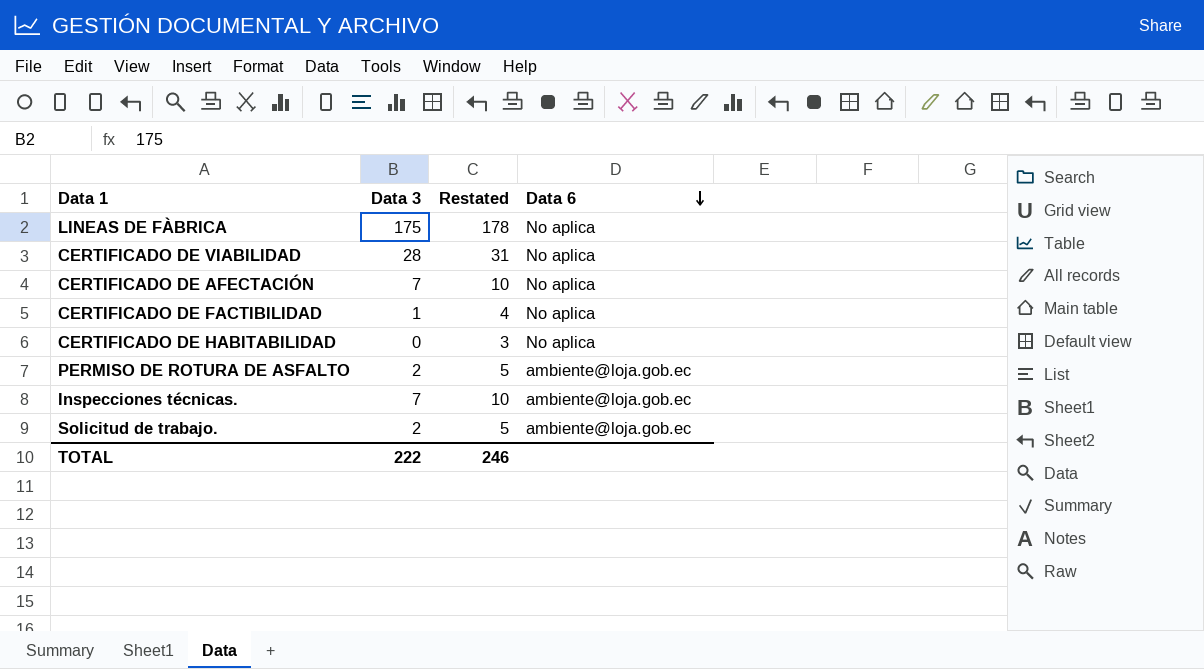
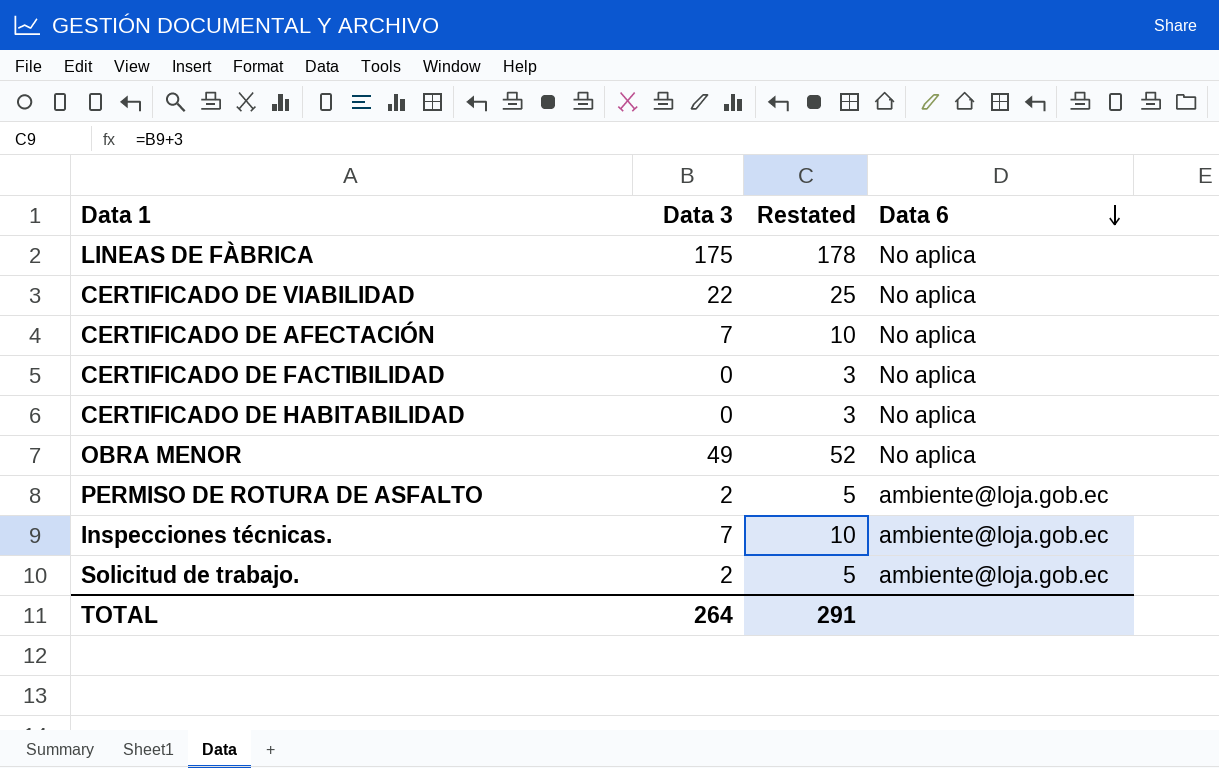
CERTIFICADO DE VIABILIDAD | Data 3: 28 -> 22
CERTIFICADO DE VIABILIDAD | Restated: 31 -> 25
CERTIFICADO DE FACTIBILIDAD | Data 3: 1 -> 0
CERTIFICADO DE FACTIBILIDAD | Restated: 4 -> 3
row OBRA MENOR: none -> 49 | 52 | No aplica
TOTAL | Data 3: 222 -> 264
TOTAL | Restated: 246 -> 291

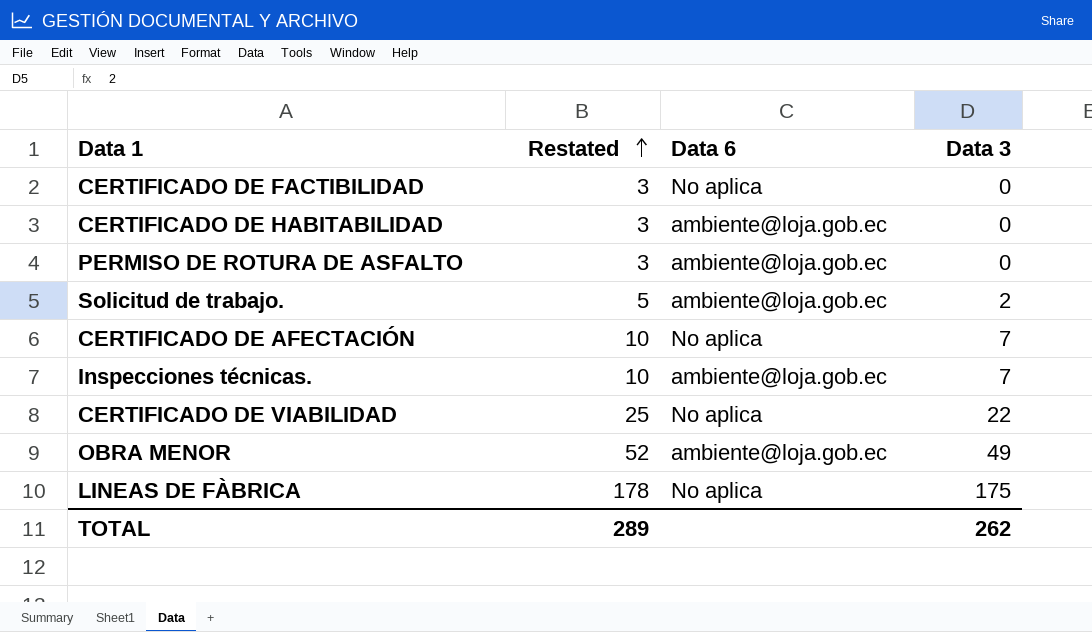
row order: Data 6 descending -> Restated ascending
column Data 3 | position: 2 -> 4
CERTIFICADO DE HABITABILIDAD | Data 6: No aplica -> ambiente@loja.gob.ec
PERMISO DE ROTURA DE ASFALTO | Restated: 5 -> 3
PERMISO DE ROTURA DE ASFALTO | Data 3: 2 -> 0
OBRA MENOR | Data 6: No aplica -> ambiente@loja.gob.ec
TOTAL | Restated: 291 -> 289
TOTAL | Data 3: 264 -> 262

